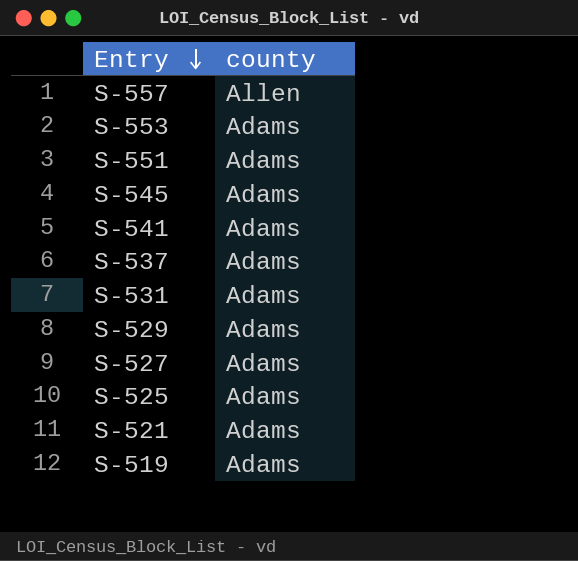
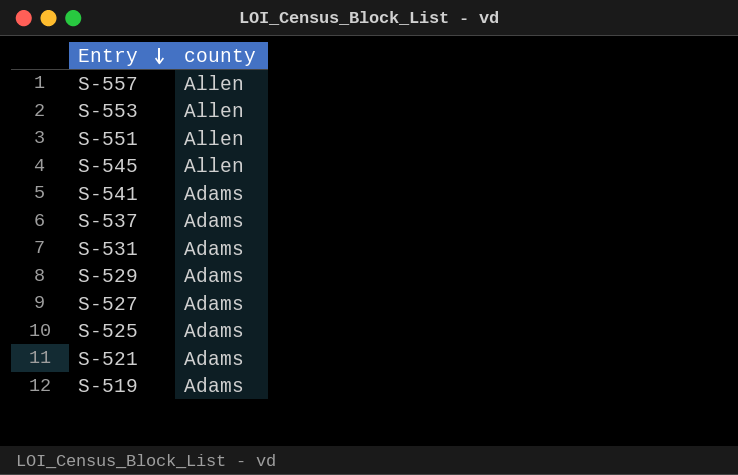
S-553 | county: Adams -> Allen
S-551 | county: Adams -> Allen
S-545 | county: Adams -> Allen

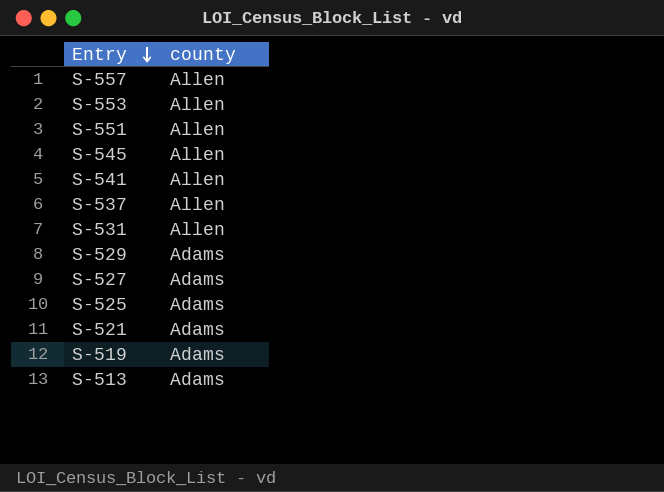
S-541 | county: Adams -> Allen
S-537 | county: Adams -> Allen
S-531 | county: Adams -> Allen
row S-513: none -> Adams

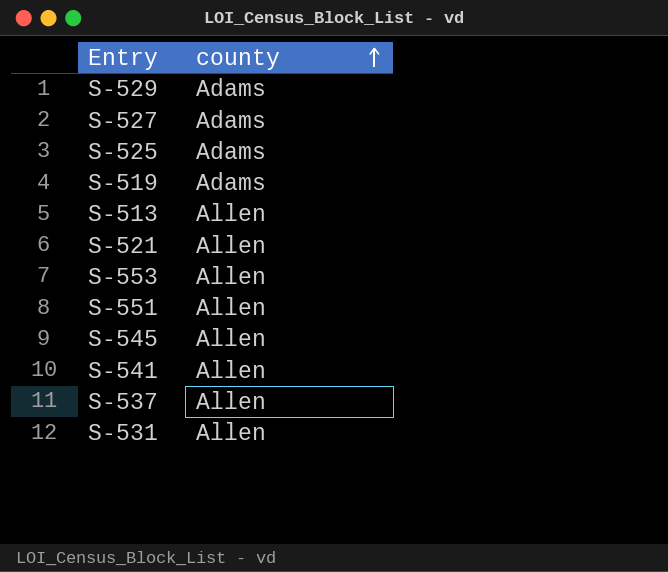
row order: Entry descending -> county ascending
row S-557: Allen -> none
S-513 | county: Adams -> Allen
S-521 | county: Adams -> Allen

